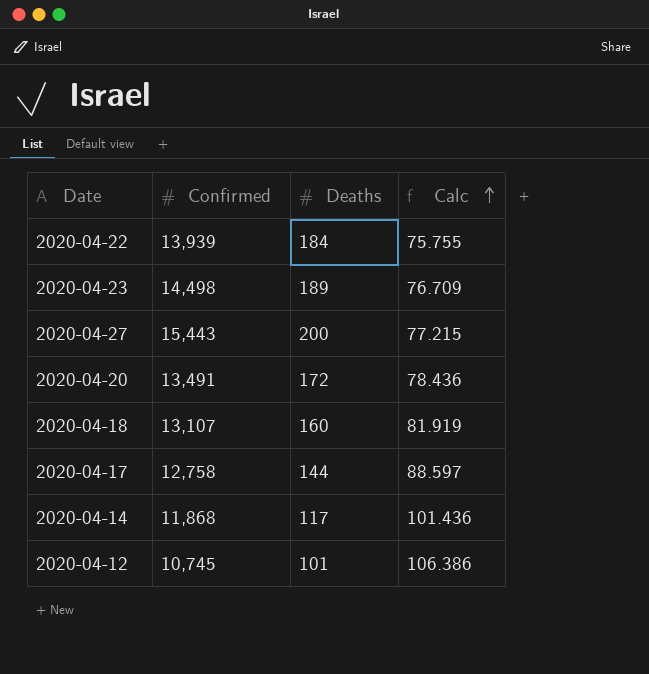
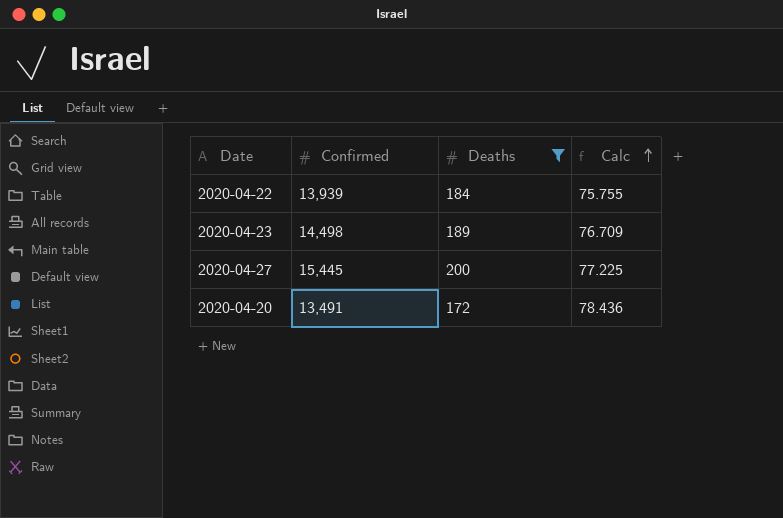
filter: none -> Deaths >= 172
2020-04-27 | Confirmed: 15,443 -> 15,445
2020-04-27 | Calc: 77.215 -> 77.225

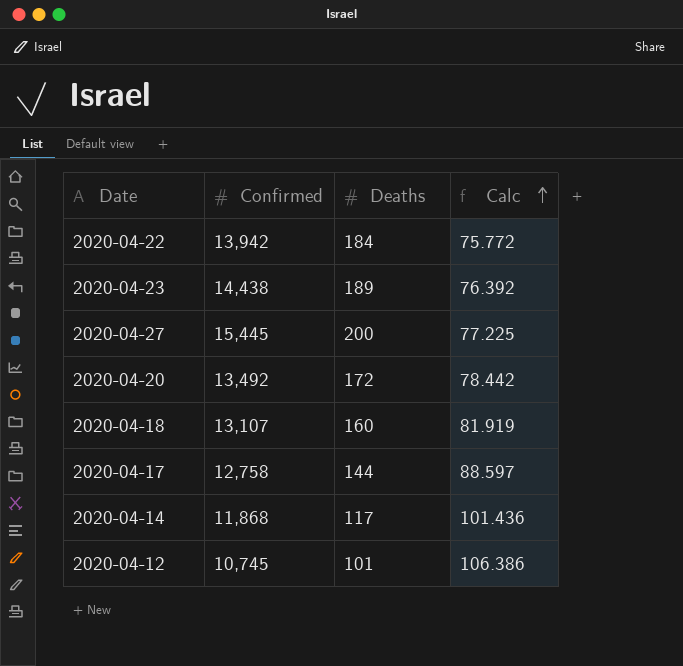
filter: Deaths >= 172 -> none
2020-04-22 | Confirmed: 13,939 -> 13,942
2020-04-22 | Calc: 75.755 -> 75.772
2020-04-23 | Confirmed: 14,498 -> 14,438
2020-04-23 | Calc: 76.709 -> 76.392
2020-04-20 | Confirmed: 13,491 -> 13,492
2020-04-20 | Calc: 78.436 -> 78.442

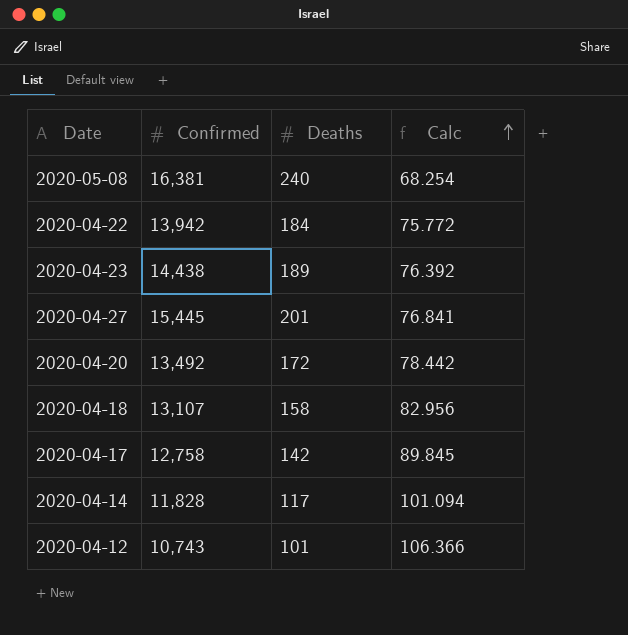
row 2020-05-08: none -> 16,381 | 240 | 68.254
2020-04-27 | Deaths: 200 -> 201
2020-04-27 | Calc: 77.225 -> 76.841
2020-04-18 | Deaths: 160 -> 158
2020-04-18 | Calc: 81.919 -> 82.956
2020-04-17 | Deaths: 144 -> 142
2020-04-17 | Calc: 88.597 -> 89.845
2020-04-14 | Confirmed: 11,868 -> 11,828
2020-04-14 | Calc: 101.436 -> 101.094
2020-04-12 | Confirmed: 10,745 -> 10,743
2020-04-12 | Calc: 106.386 -> 106.366

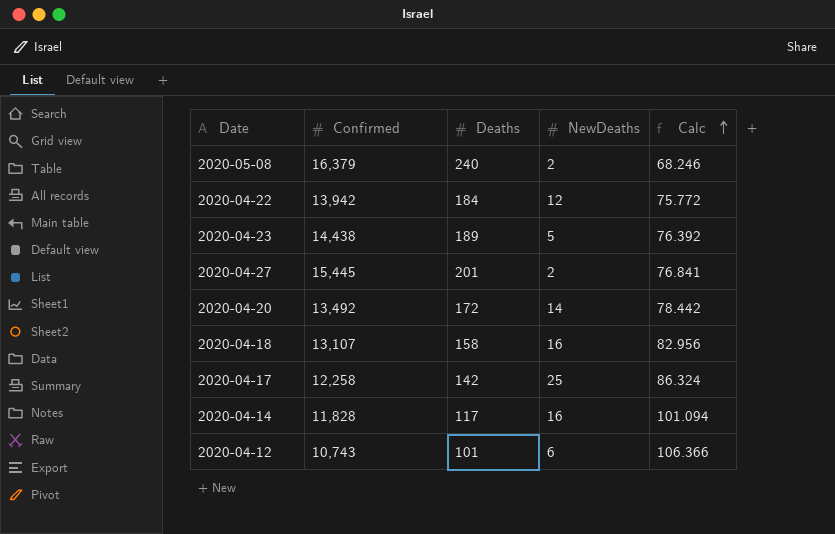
column NewDeaths | position: none -> 4
2020-05-08 | Confirmed: 16,381 -> 16,379
2020-05-08 | Calc: 68.254 -> 68.246
2020-04-17 | Confirmed: 12,758 -> 12,258
2020-04-17 | Calc: 89.845 -> 86.324

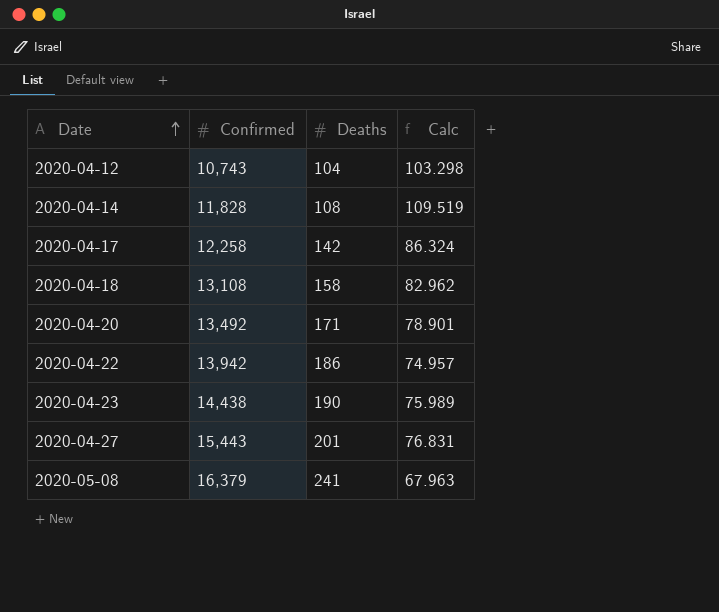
row order: Calc ascending -> Date ascending
column NewDeaths | position: 4 -> none
2020-04-12 | Deaths: 101 -> 104
2020-04-12 | Calc: 106.366 -> 103.298
2020-04-14 | Deaths: 117 -> 108
2020-04-14 | Calc: 101.094 -> 109.519
2020-04-18 | Confirmed: 13,107 -> 13,108
2020-04-18 | Calc: 82.956 -> 82.962
2020-04-20 | Deaths: 172 -> 171
2020-04-20 | Calc: 78.442 -> 78.901
2020-04-22 | Deaths: 184 -> 186
2020-04-22 | Calc: 75.772 -> 74.957
2020-04-23 | Deaths: 189 -> 190
2020-04-23 | Calc: 76.392 -> 75.989
2020-04-27 | Confirmed: 15,445 -> 15,443
2020-04-27 | Calc: 76.841 -> 76.831
2020-05-08 | Deaths: 240 -> 241
2020-05-08 | Calc: 68.246 -> 67.963

